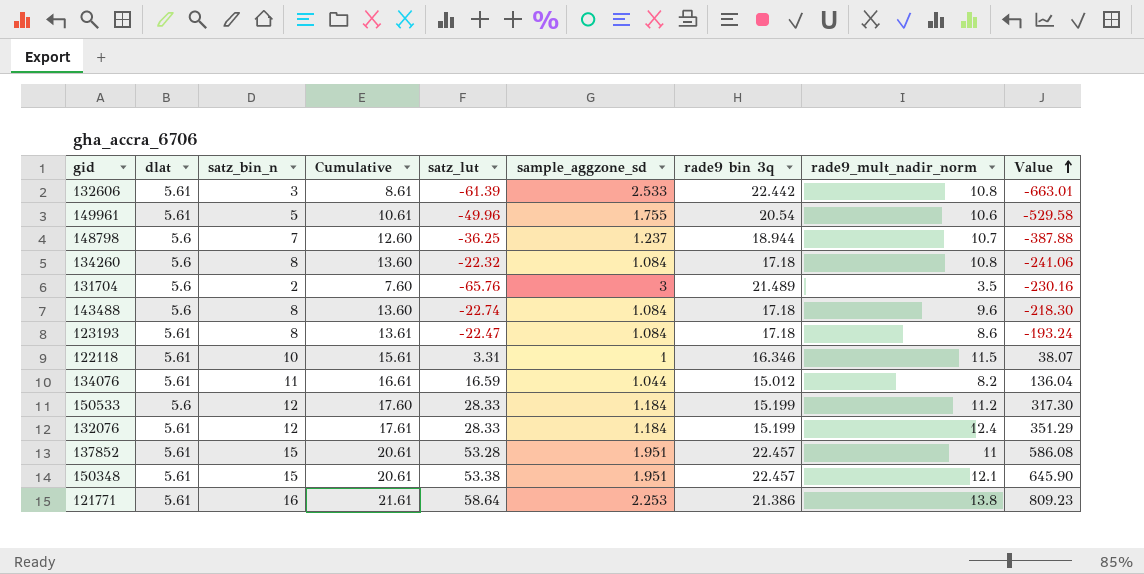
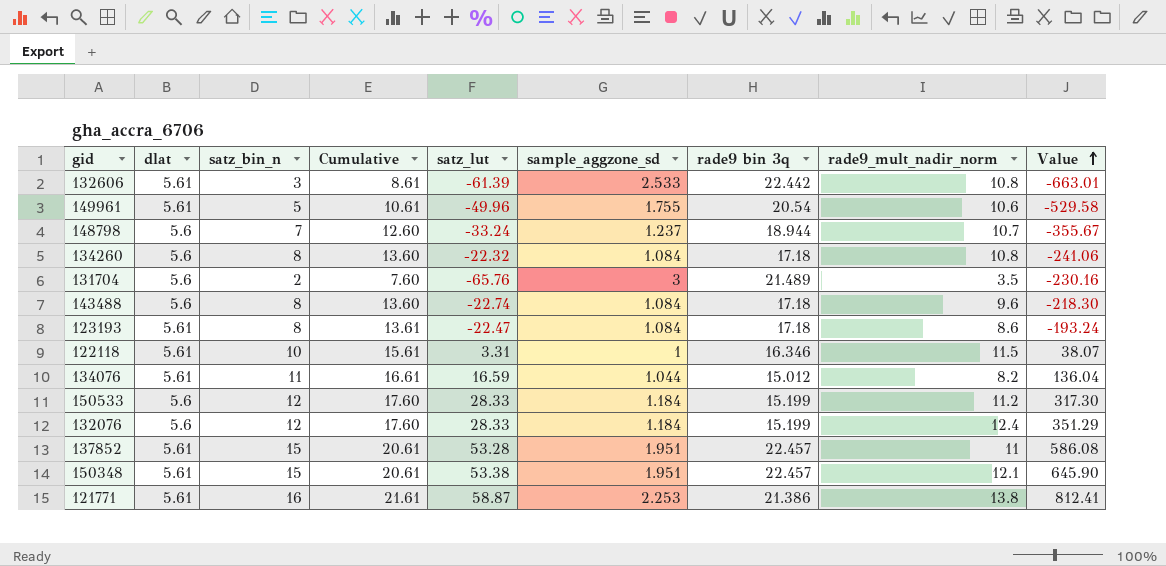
148798 | satz_lut: -36.25 -> -33.24
148798 | Value: -387.88 -> -355.67
132076 | dlat: 5.61 -> 5.6
132076 | Cumulative: 17.61 -> 17.60
121771 | satz_lut: 58.64 -> 58.87
121771 | Value: 809.23 -> 812.41

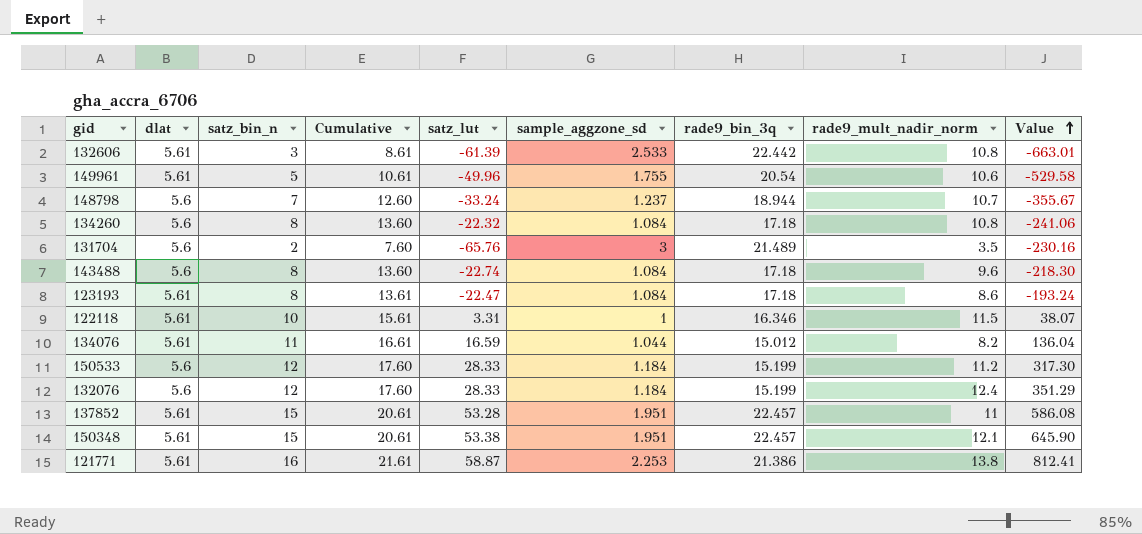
column name: rade9 bin 3q -> rade9_bin_3q

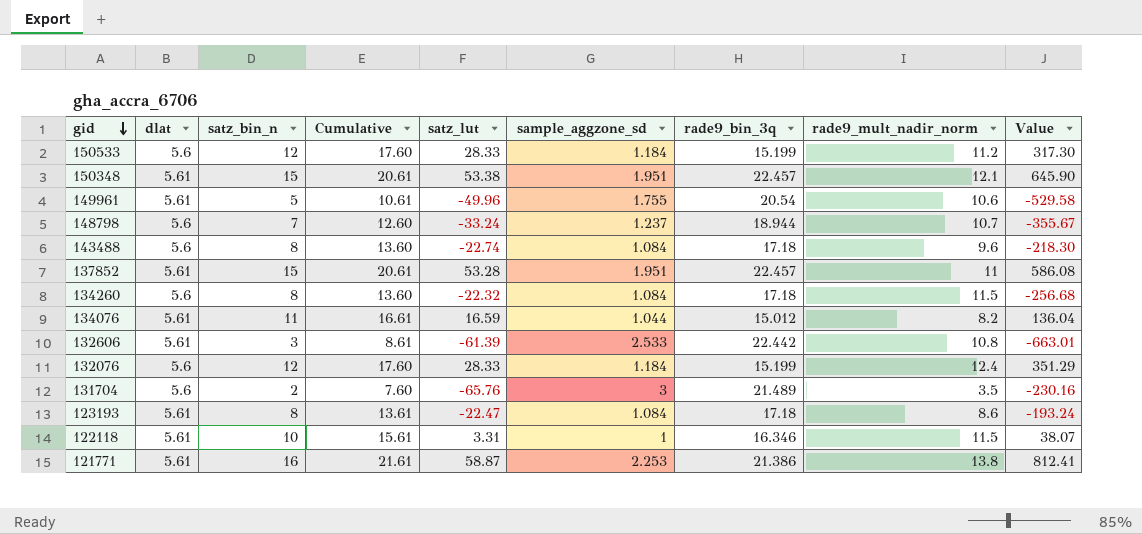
row order: Value ascending -> gid descending
134260 | rade9_mult_nadir_norm: 10.8 -> 11.5
134260 | Value: -241.06 -> -256.68

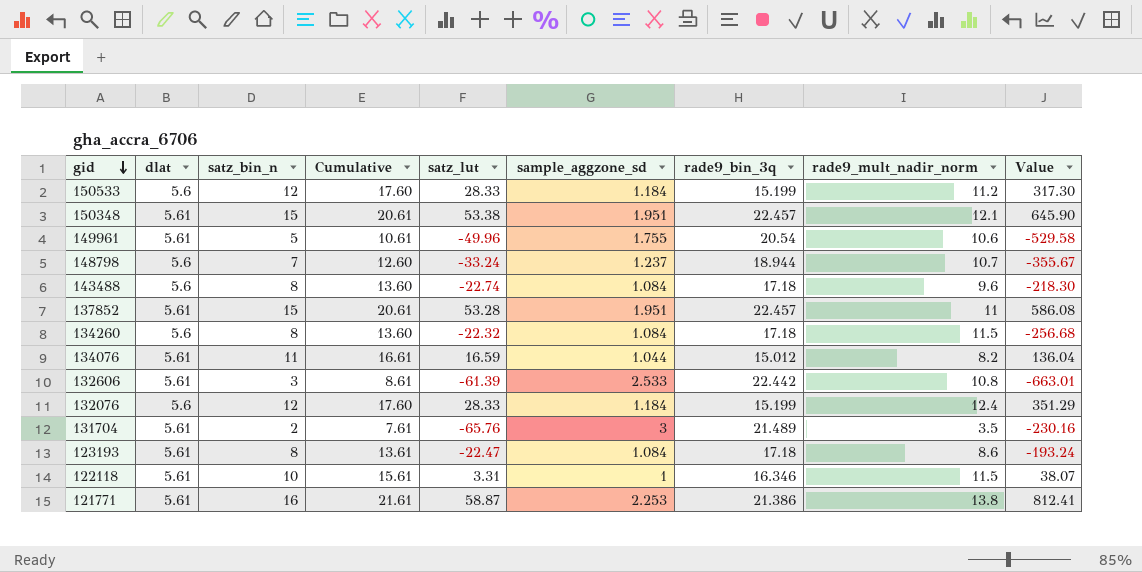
131704 | dlat: 5.6 -> 5.61
131704 | Cumulative: 7.60 -> 7.61

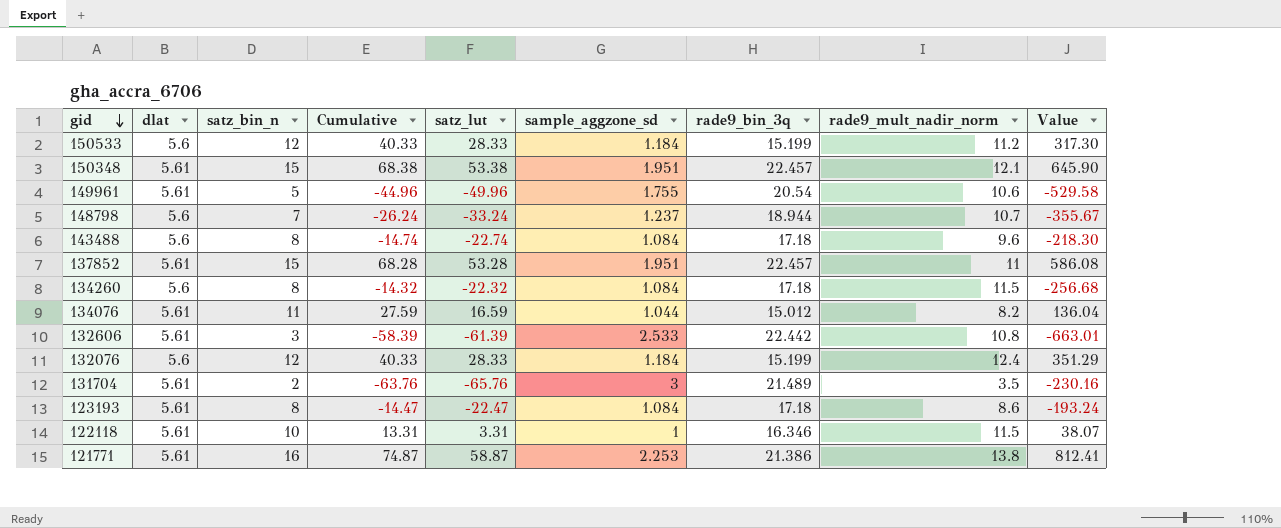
column Cumulative | formula: [dlat] + [satz_bin_n] -> [satz_bin_n] + [satz_lut]

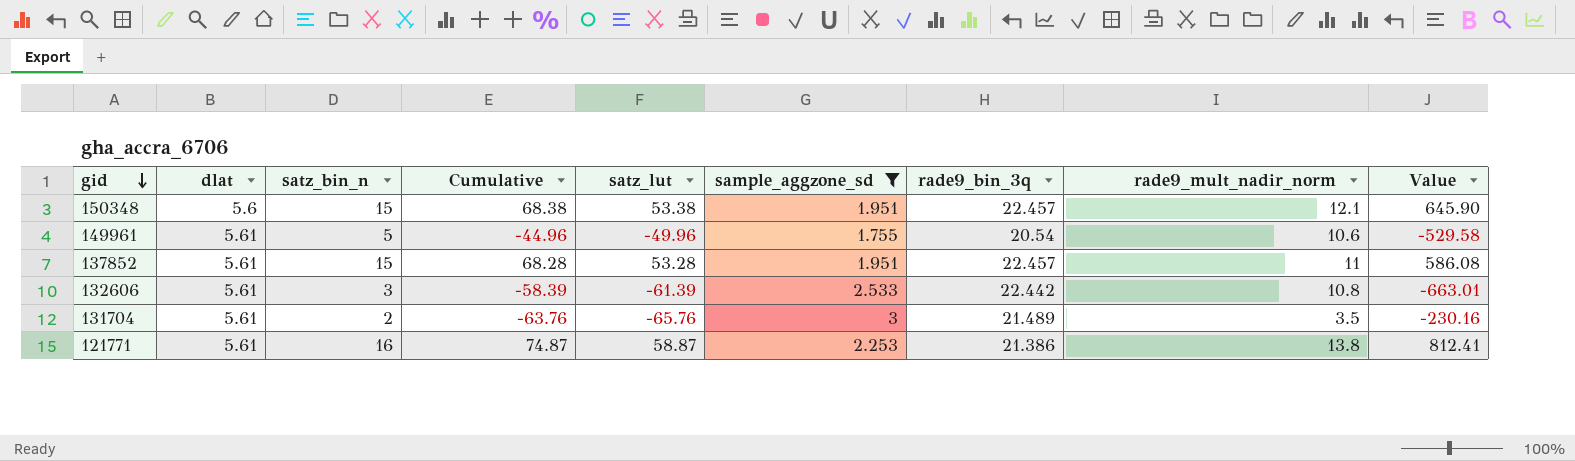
filter: none -> sample_aggzone_sd >= 1.755
150348 | dlat: 5.61 -> 5.6

